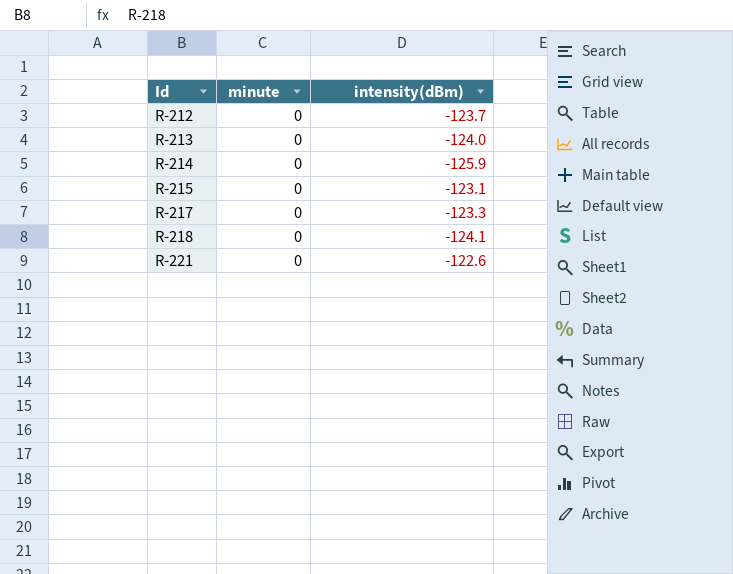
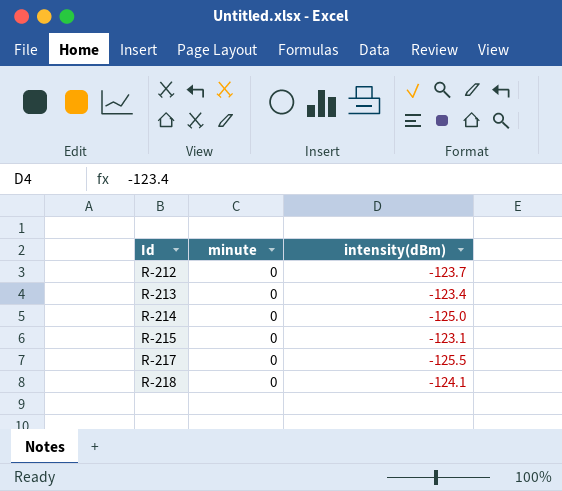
row R-221: 0 | -122.6 -> none
R-213 | intensity(dBm): -124.0 -> -123.4
R-214 | intensity(dBm): -125.9 -> -125.0
R-217 | intensity(dBm): -123.3 -> -125.5

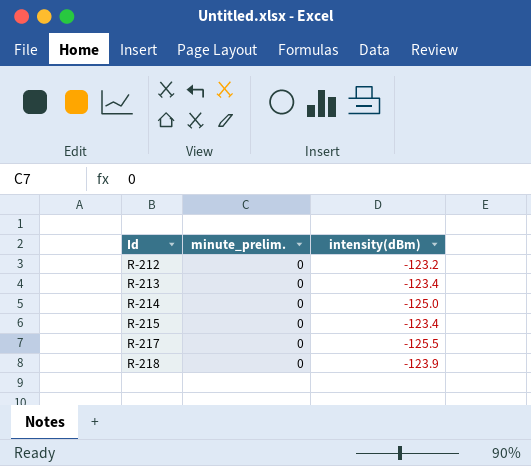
column name: minute -> minute_prelim.
R-212 | intensity(dBm): -123.7 -> -123.2
R-215 | intensity(dBm): -123.1 -> -123.4
R-218 | intensity(dBm): -124.1 -> -123.9

